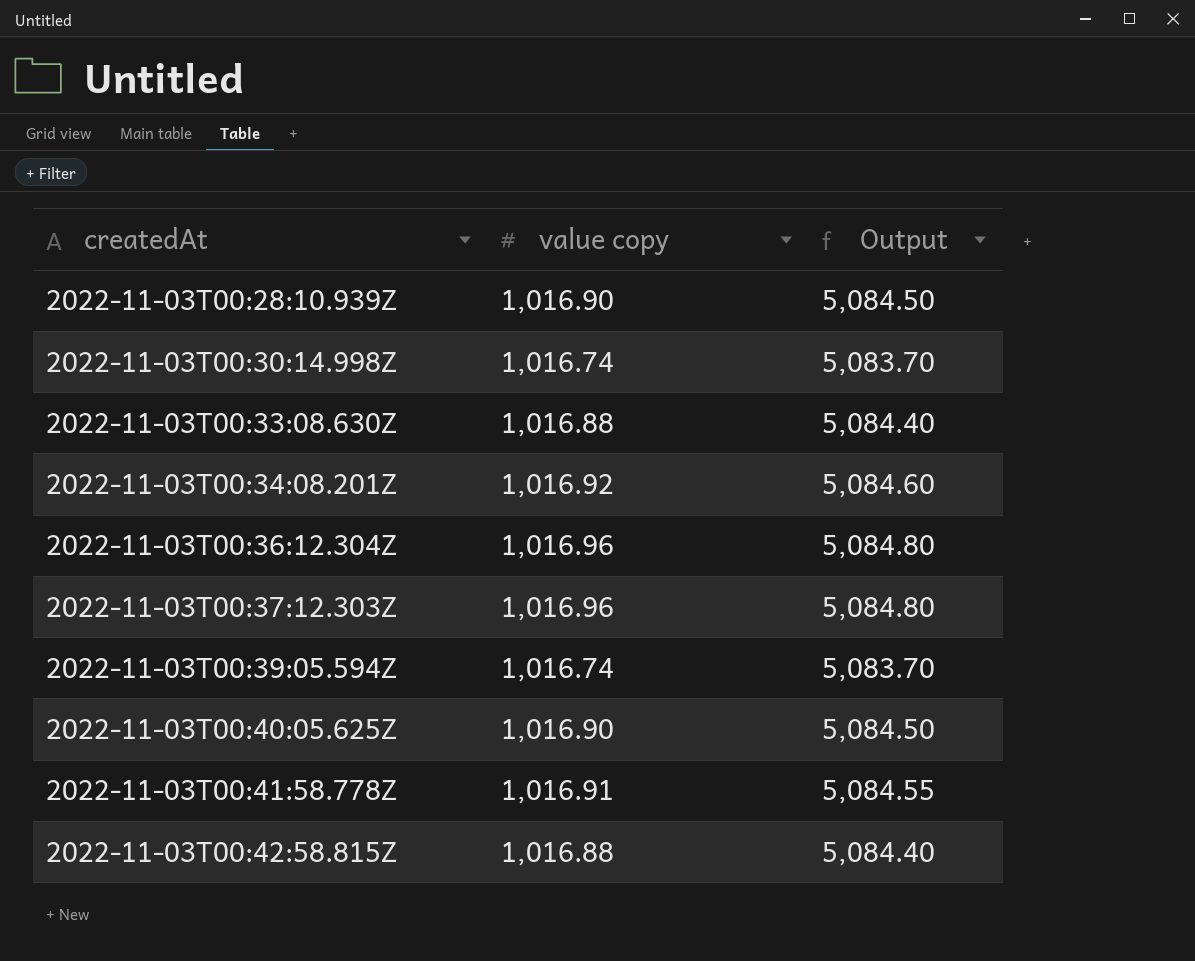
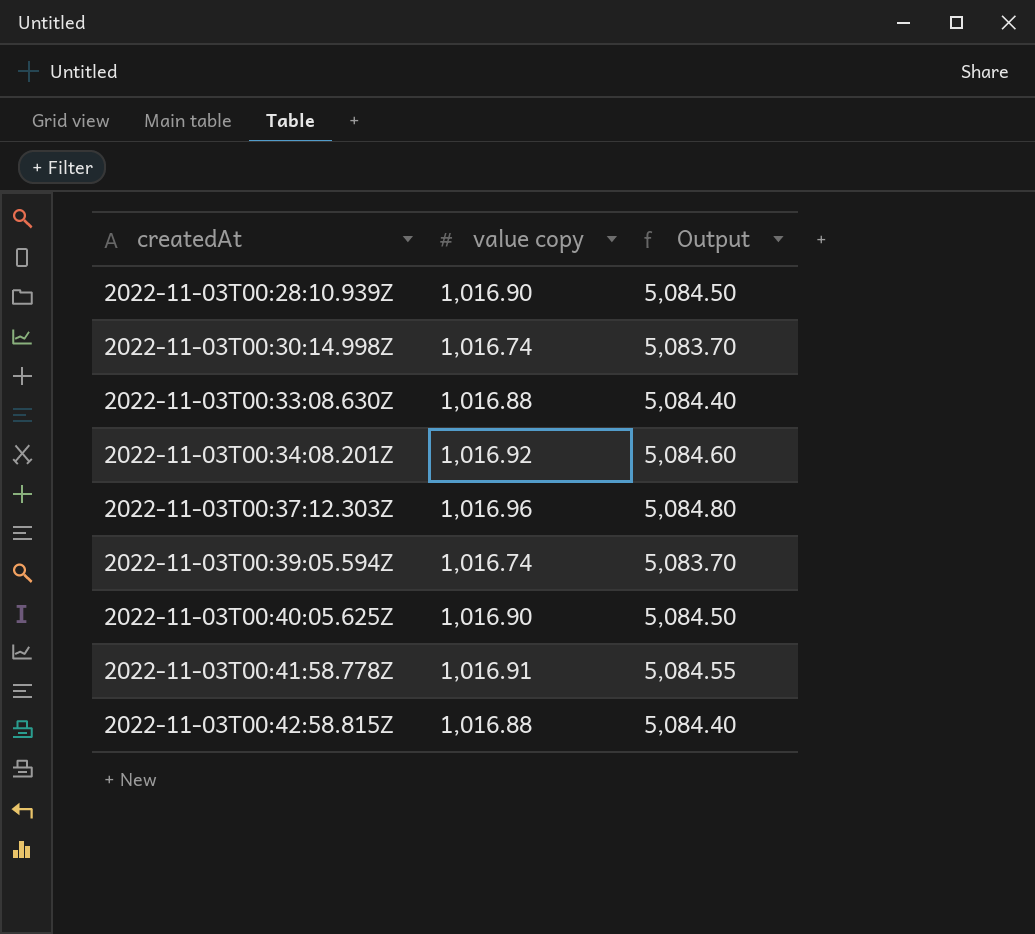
row 2022-11-03T00:36:12.304Z: 1,016.96 | 5,084.80 -> none

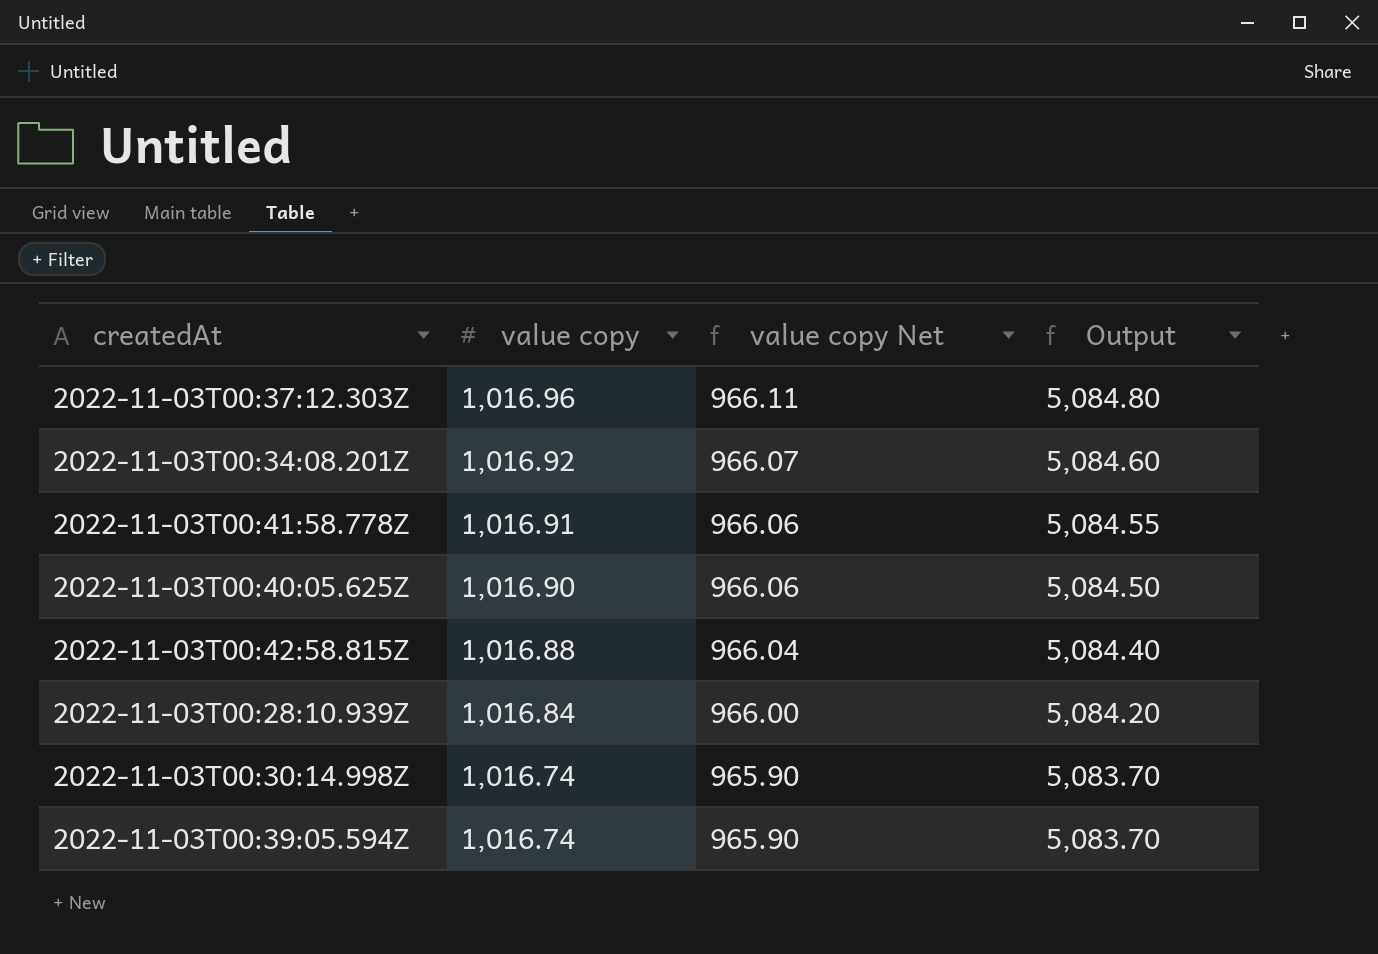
row order: createdAt ascending -> value copy descending
column value copy Net | formula: none -> [value copy] * 0.95
row 2022-11-03T00:33:08.630Z: 1,016.88 | 5,084.40 -> none
2022-11-03T00:28:10.939Z | value copy: 1,016.90 -> 1,016.84
2022-11-03T00:28:10.939Z | Output: 5,084.50 -> 5,084.20

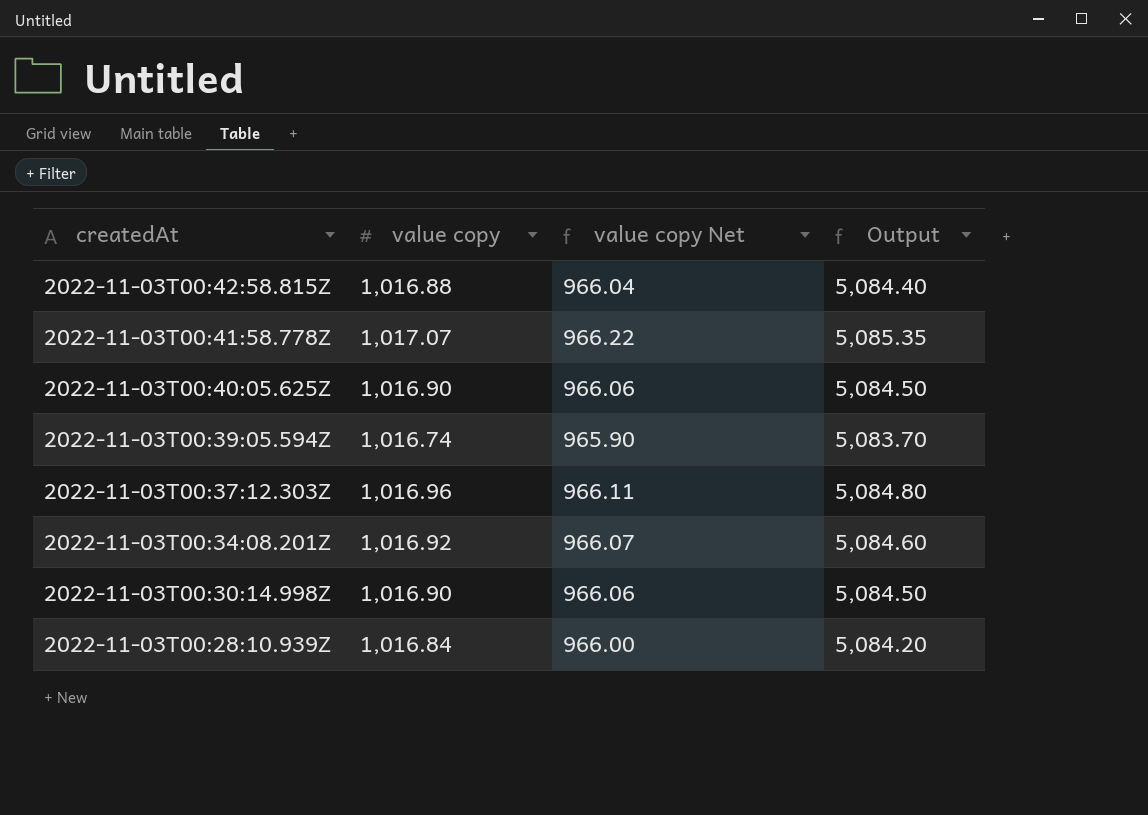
row order: value copy descending -> createdAt descending
2022-11-03T00:41:58.778Z | value copy: 1,016.91 -> 1,017.07
2022-11-03T00:41:58.778Z | value copy Net: 966.06 -> 966.22
2022-11-03T00:41:58.778Z | Output: 5,084.55 -> 5,085.35
2022-11-03T00:30:14.998Z | value copy: 1,016.74 -> 1,016.90
2022-11-03T00:30:14.998Z | value copy Net: 965.90 -> 966.06
2022-11-03T00:30:14.998Z | Output: 5,083.70 -> 5,084.50

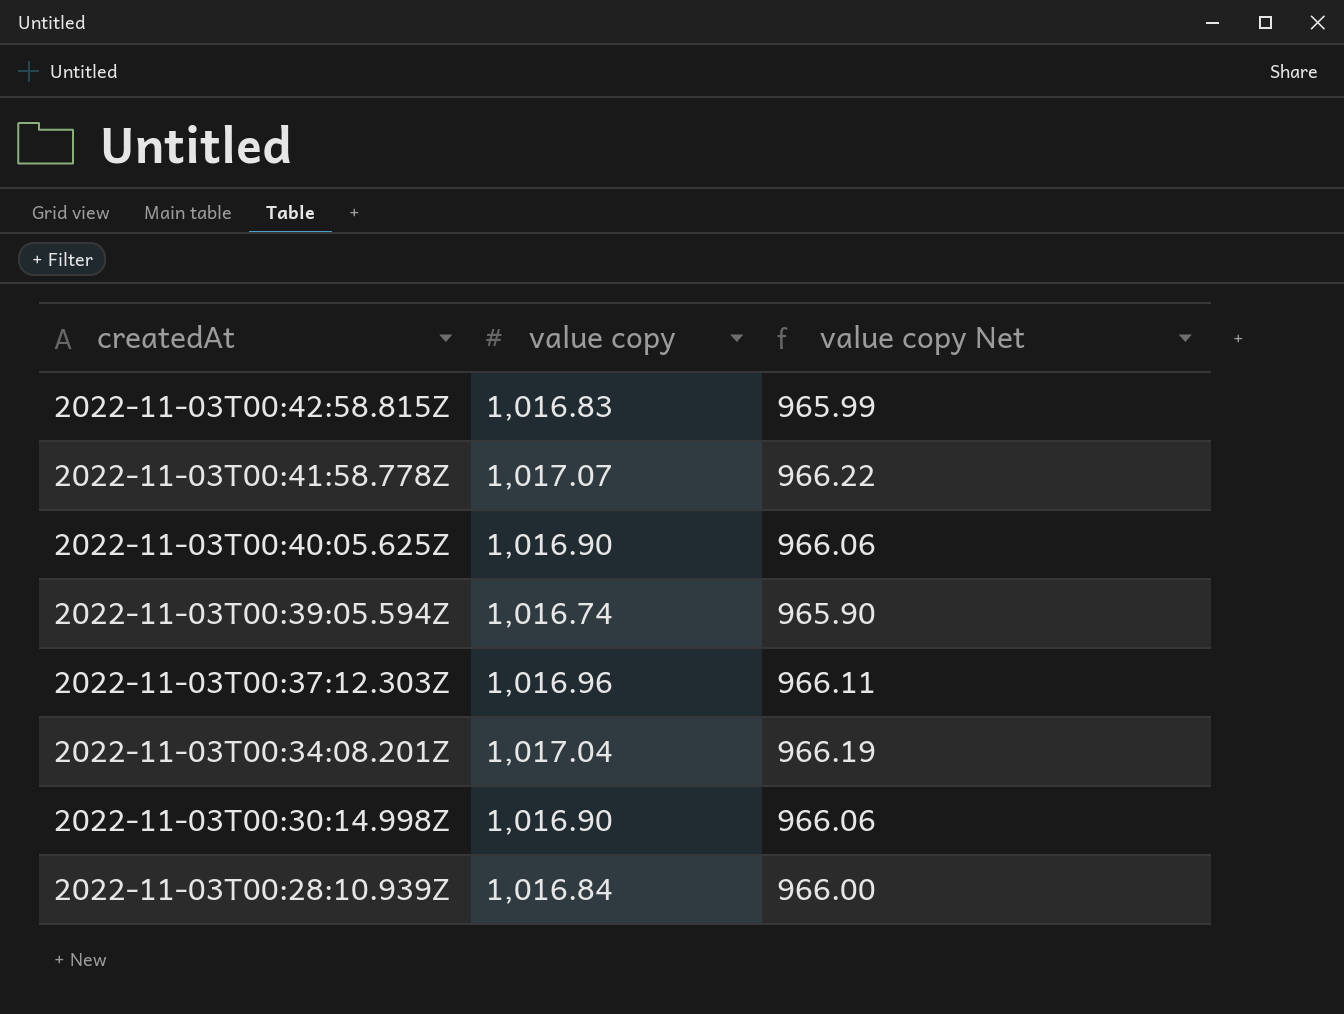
column Output | formula: [value copy] * 5 -> none
2022-11-03T00:42:58.815Z | value copy: 1,016.88 -> 1,016.83
2022-11-03T00:42:58.815Z | value copy Net: 966.04 -> 965.99
2022-11-03T00:34:08.201Z | value copy: 1,016.92 -> 1,017.04
2022-11-03T00:34:08.201Z | value copy Net: 966.07 -> 966.19

